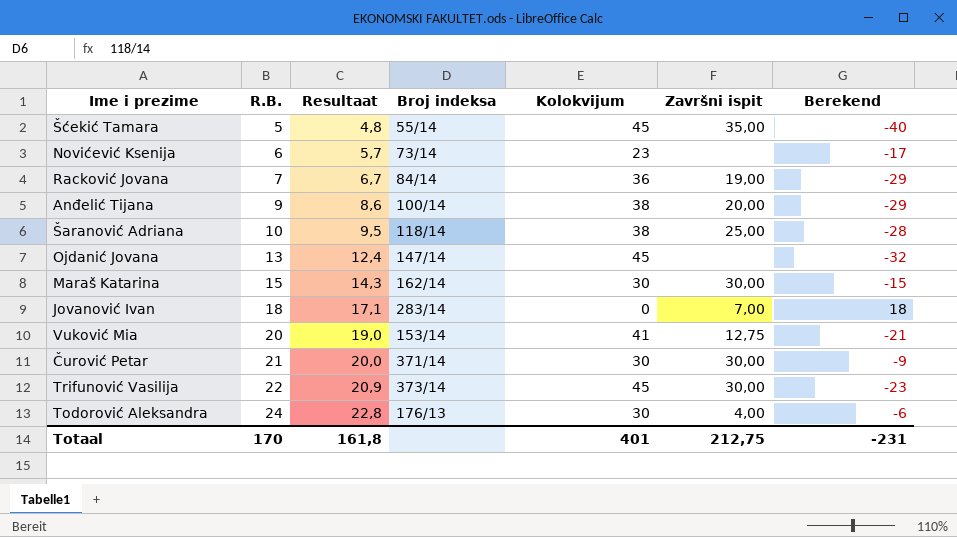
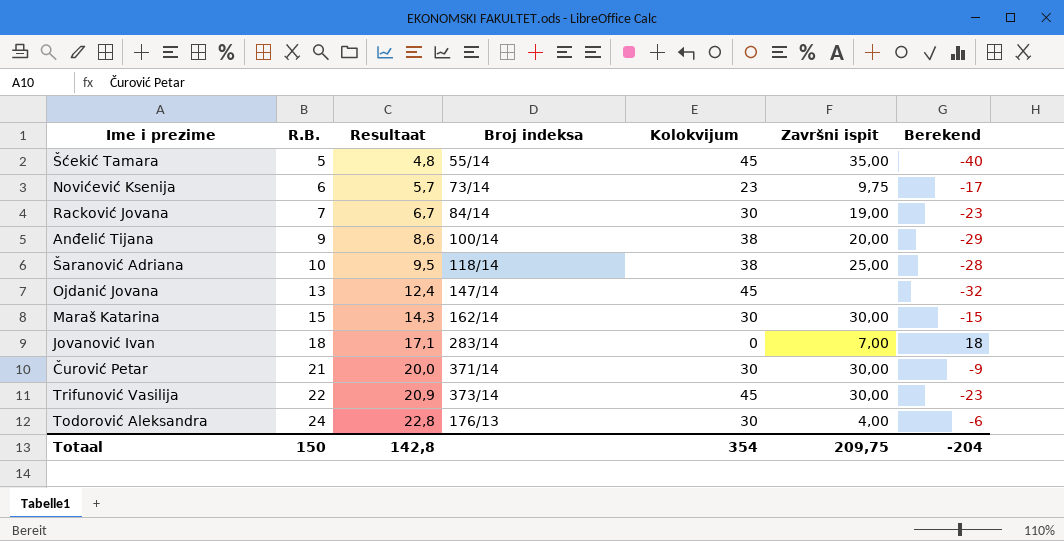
row Vuković Mia: 20 | 19,0 | 153/14 | 41 | 12,75 | -21 -> none
Novićević Ksenija | Završni ispit: none -> 9,75
Racković Jovana | Kolokvijum: 36 -> 30
Racković Jovana | Berekend: -29 -> -23
Totaal | R.B.: 170 -> 150
Totaal | Resultaat: 161,8 -> 142,8
Totaal | Kolokvijum: 401 -> 354
Totaal | Završni ispit: 212,75 -> 209,75
Totaal | Berekend: -231 -> -204

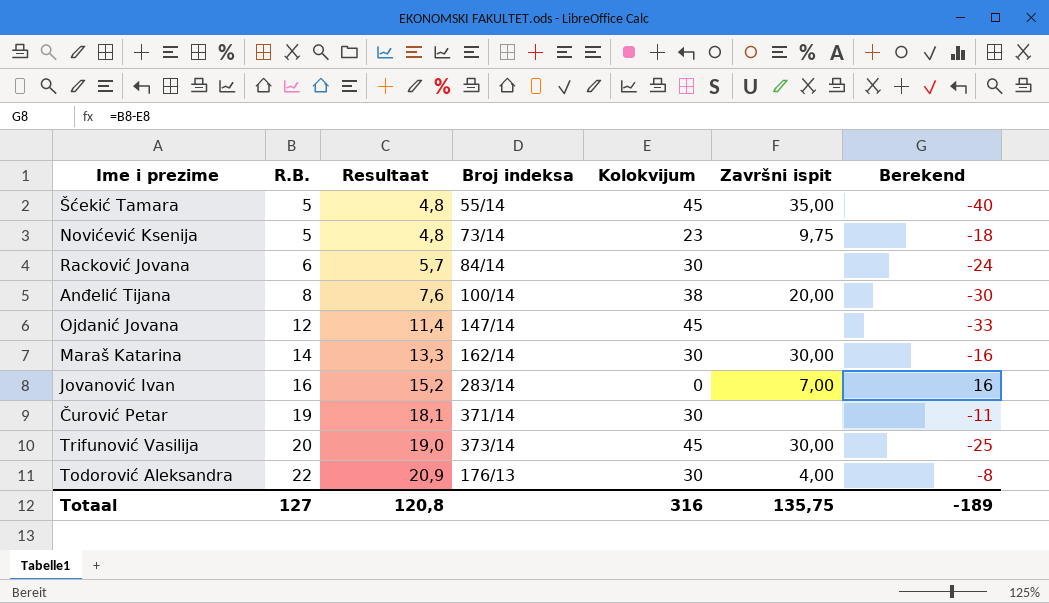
row Šaranović Adriana: 10 | 9,5 | 118/14 | 38 | 25,00 | -28 -> none
Novićević Ksenija | R.B.: 6 -> 5
Novićević Ksenija | Resultaat: 5,7 -> 4,8
Novićević Ksenija | Berekend: -17 -> -18
Racković Jovana | R.B.: 7 -> 6
Racković Jovana | Resultaat: 6,7 -> 5,7
Racković Jovana | Završni ispit: 19,00 -> none
Racković Jovana | Berekend: -23 -> -24
Anđelić Tijana | R.B.: 9 -> 8
Anđelić Tijana | Resultaat: 8,6 -> 7,6
Anđelić Tijana | Berekend: -29 -> -30
Ojdanić Jovana | R.B.: 13 -> 12
Ojdanić Jovana | Resultaat: 12,4 -> 11,4
Ojdanić Jovana | Berekend: -32 -> -33
Maraš Katarina | R.B.: 15 -> 14
Maraš Katarina | Resultaat: 14,3 -> 13,3
Maraš Katarina | Berekend: -15 -> -16
Jovanović Ivan | R.B.: 18 -> 16
Jovanović Ivan | Resultaat: 17,1 -> 15,2
Jovanović Ivan | Berekend: 18 -> 16
Čurović Petar | R.B.: 21 -> 19
Čurović Petar | Resultaat: 20,0 -> 18,1
Čurović Petar | Završni ispit: 30,00 -> none
Čurović Petar | Berekend: -9 -> -11
Trifunović Vasilija | R.B.: 22 -> 20
Trifunović Vasilija | Resultaat: 20,9 -> 19,0
Trifunović Vasilija | Berekend: -23 -> -25
Todorović Aleksandra | R.B.: 24 -> 22
Todorović Aleksandra | Resultaat: 22,8 -> 20,9
Todorović Aleksandra | Berekend: -6 -> -8
Totaal | R.B.: 150 -> 127
Totaal | Resultaat: 142,8 -> 120,8
Totaal | Kolokvijum: 354 -> 316
Totaal | Završni ispit: 209,75 -> 135,75
Totaal | Berekend: -204 -> -189

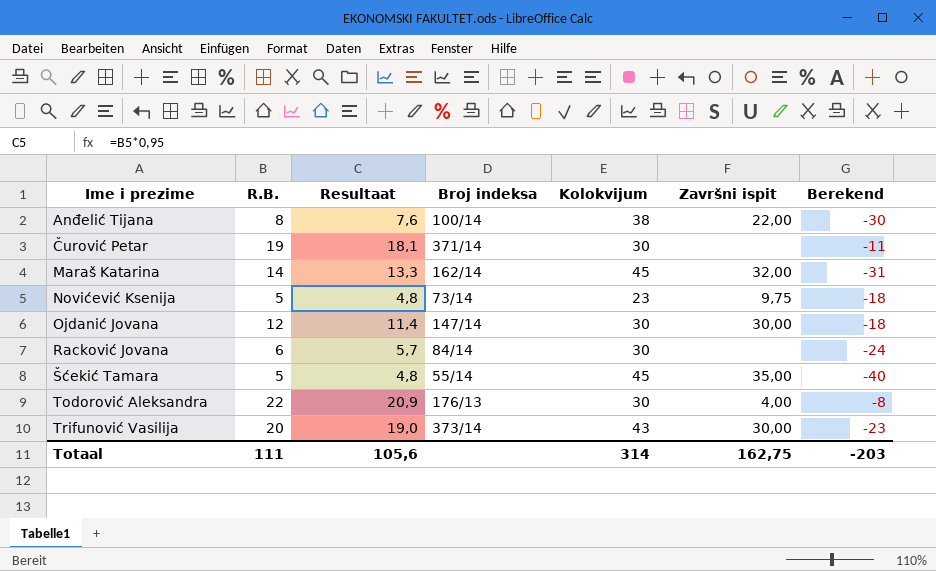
row order: R.B. ascending -> Ime i prezime ascending
row Jovanović Ivan: 16 | 15,2 | 283/14 | 0 | 7,00 | 16 -> none
Anđelić Tijana | Završni ispit: 20,00 -> 22,00
Maraš Katarina | Kolokvijum: 30 -> 45
Maraš Katarina | Završni ispit: 30,00 -> 32,00
Maraš Katarina | Berekend: -16 -> -31
Ojdanić Jovana | Kolokvijum: 45 -> 30
Ojdanić Jovana | Završni ispit: none -> 30,00
Ojdanić Jovana | Berekend: -33 -> -18
Trifunović Vasilija | Kolokvijum: 45 -> 43
Trifunović Vasilija | Berekend: -25 -> -23
Totaal | R.B.: 127 -> 111
Totaal | Resultaat: 120,8 -> 105,6
Totaal | Kolokvijum: 316 -> 314
Totaal | Završni ispit: 135,75 -> 162,75
Totaal | Berekend: -189 -> -203

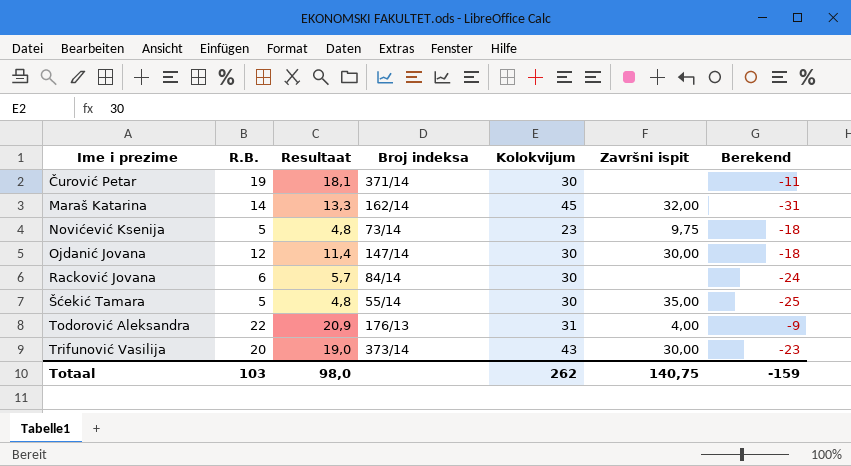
row Anđelić Tijana: 8 | 7,6 | 100/14 | 38 | 22,00 | -30 -> none
Šćekić Tamara | Kolokvijum: 45 -> 30
Šćekić Tamara | Berekend: -40 -> -25
Todorović Aleksandra | Kolokvijum: 30 -> 31
Todorović Aleksandra | Berekend: -8 -> -9
Totaal | R.B.: 111 -> 103
Totaal | Resultaat: 105,6 -> 98,0
Totaal | Kolokvijum: 314 -> 262
Totaal | Završni ispit: 162,75 -> 140,75
Totaal | Berekend: -203 -> -159

